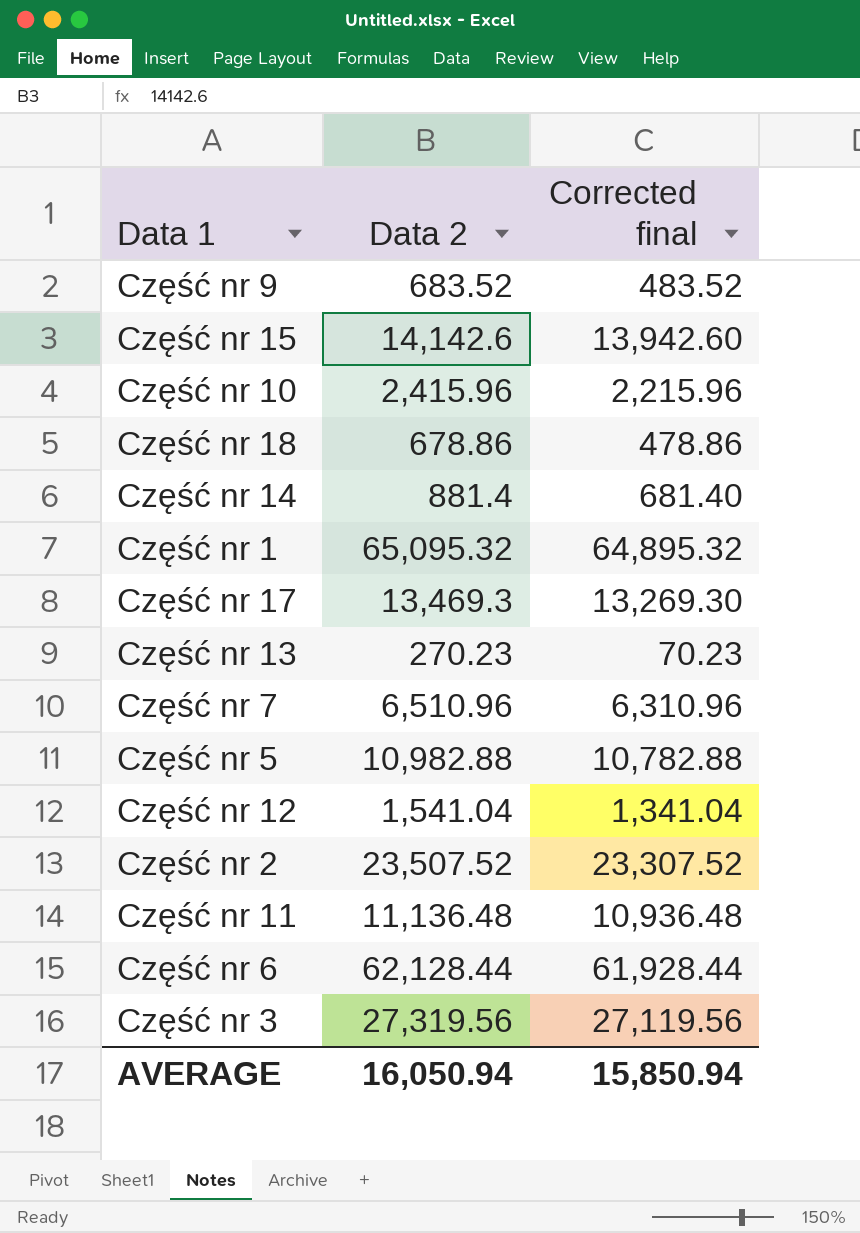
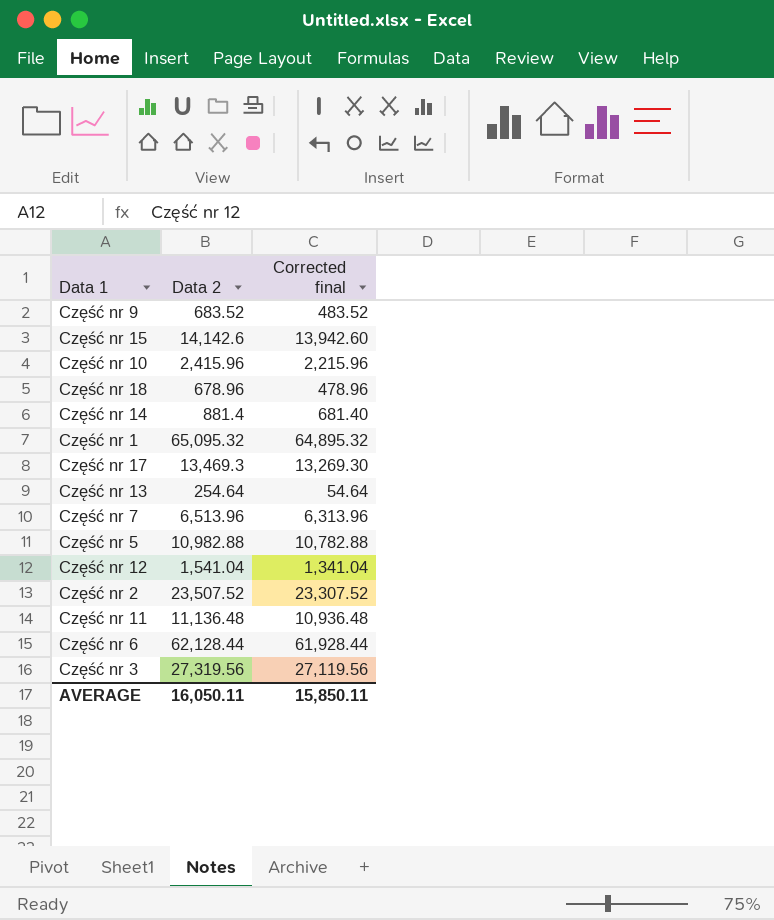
Część nr 18 | Data 2: 678.86 -> 678.96
Część nr 18 | Corrected final: 478.86 -> 478.96
Część nr 13 | Data 2: 270.23 -> 254.64
Część nr 13 | Corrected final: 70.23 -> 54.64
Część nr 7 | Data 2: 6,510.96 -> 6,513.96
Część nr 7 | Corrected final: 6,310.96 -> 6,313.96
AVERAGE | Data 2: 16,050.94 -> 16,050.11
AVERAGE | Corrected final: 15,850.94 -> 15,850.11

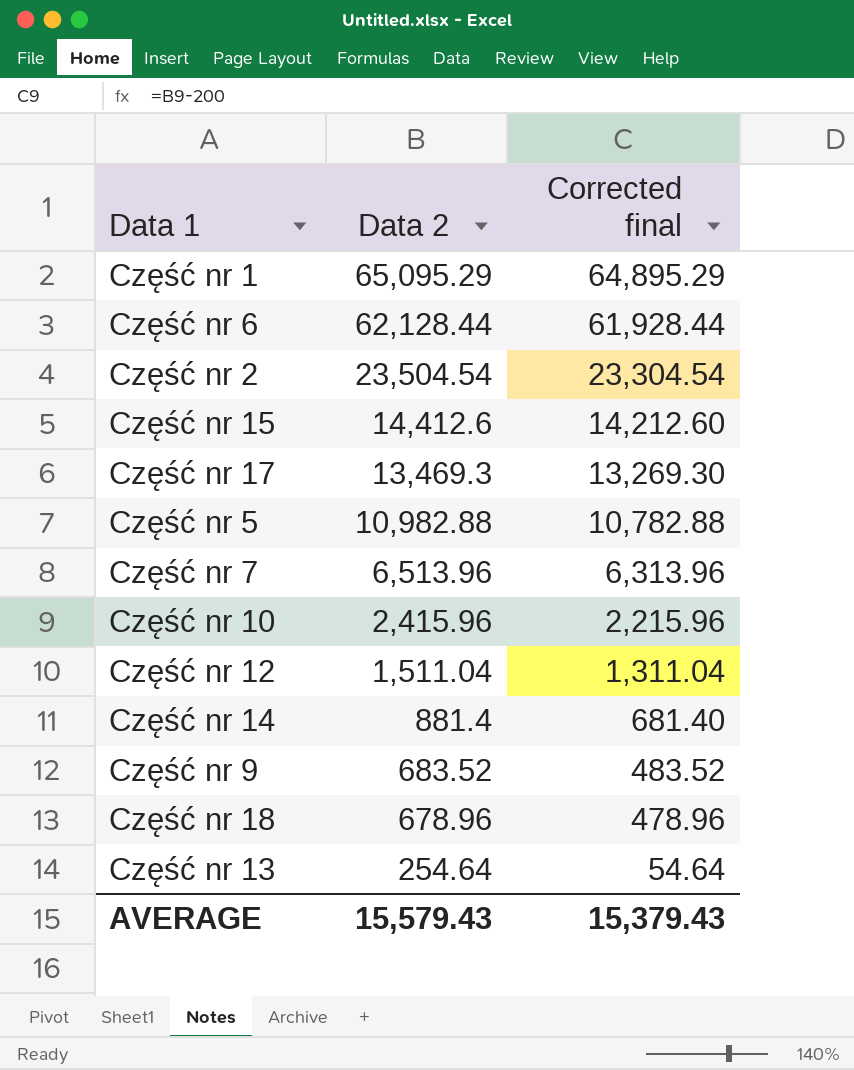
row order: none -> Data 2 descending
row Część nr 11: 11,136.48 | 10,936.48 -> none
row Część nr 3: 27,319.56 | 27,119.56 -> none
Część nr 1 | Data 2: 65,095.32 -> 65,095.29
Część nr 1 | Corrected final: 64,895.32 -> 64,895.29
Część nr 2 | Data 2: 23,507.52 -> 23,504.54
Część nr 2 | Corrected final: 23,307.52 -> 23,304.54
Część nr 15 | Data 2: 14,142.6 -> 14,412.6
Część nr 15 | Corrected final: 13,942.60 -> 14,212.60
Część nr 12 | Data 2: 1,541.04 -> 1,511.04
Część nr 12 | Corrected final: 1,341.04 -> 1,311.04
AVERAGE | Data 2: 16,050.11 -> 15,579.43
AVERAGE | Corrected final: 15,850.11 -> 15,379.43

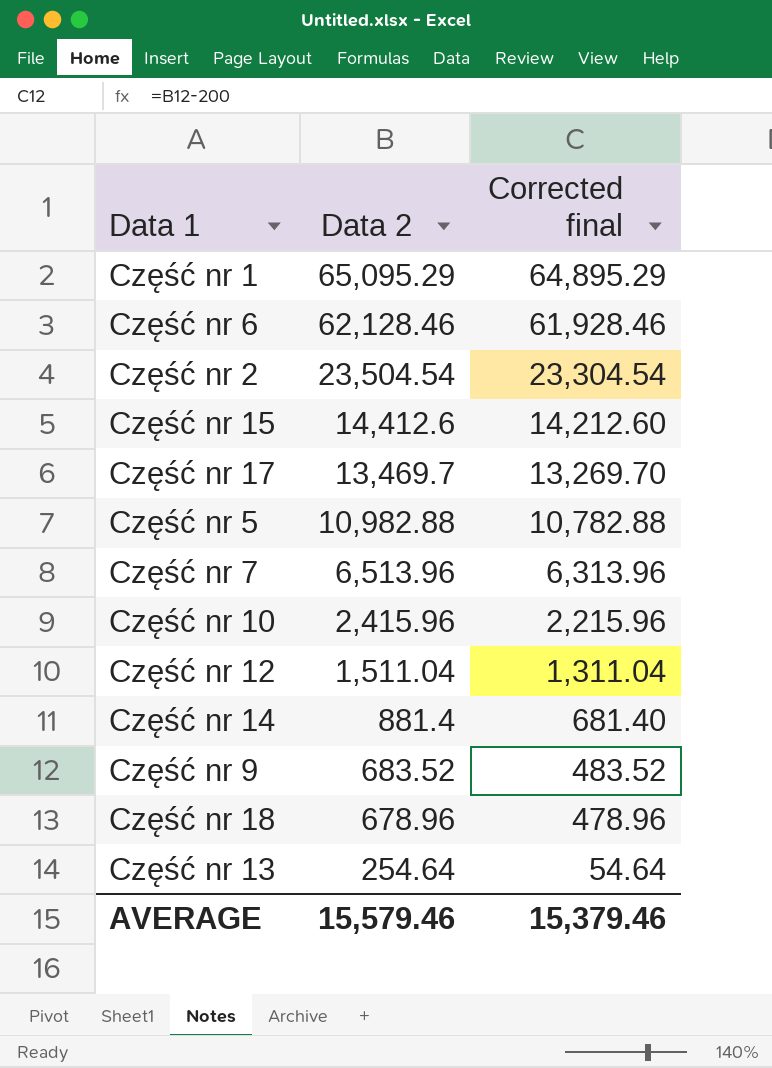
Część nr 6 | Data 2: 62,128.44 -> 62,128.46
Część nr 6 | Corrected final: 61,928.44 -> 61,928.46
Część nr 17 | Data 2: 13,469.3 -> 13,469.7
Część nr 17 | Corrected final: 13,269.30 -> 13,269.70
AVERAGE | Data 2: 15,579.43 -> 15,579.46
AVERAGE | Corrected final: 15,379.43 -> 15,379.46

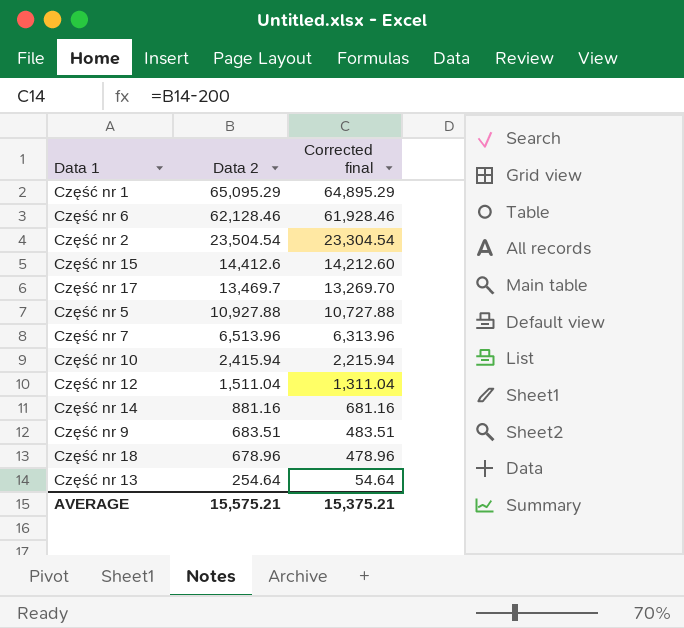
Część nr 5 | Data 2: 10,982.88 -> 10,927.88
Część nr 5 | Corrected final: 10,782.88 -> 10,727.88
Część nr 10 | Data 2: 2,415.96 -> 2,415.94
Część nr 10 | Corrected final: 2,215.96 -> 2,215.94
Część nr 14 | Data 2: 881.4 -> 881.16
Część nr 14 | Corrected final: 681.40 -> 681.16
Część nr 9 | Data 2: 683.52 -> 683.51
Część nr 9 | Corrected final: 483.52 -> 483.51
AVERAGE | Data 2: 15,579.46 -> 15,575.21
AVERAGE | Corrected final: 15,379.46 -> 15,375.21

